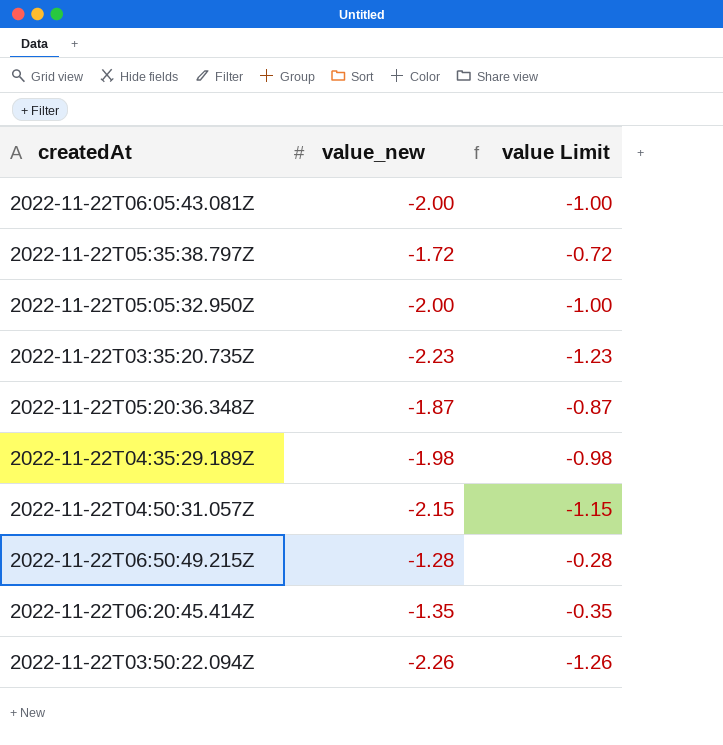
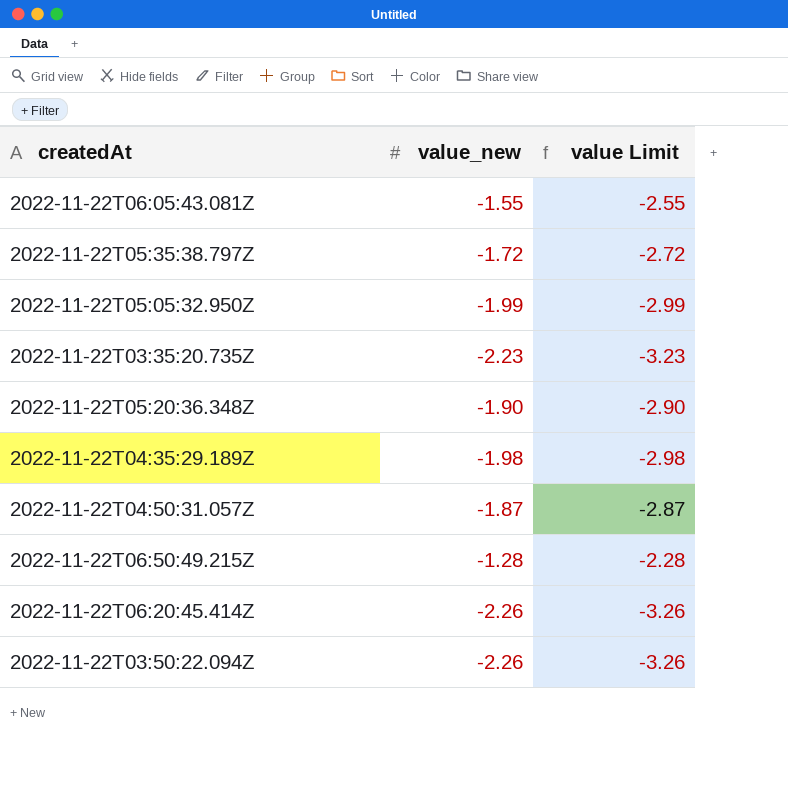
column value Limit | formula: [value_new] + 1 -> [value_new] - 1
2022-11-22T06:05:43.081Z | value_new: -2.00 -> -1.55
2022-11-22T05:05:32.950Z | value_new: -2.00 -> -1.99
2022-11-22T05:20:36.348Z | value_new: -1.87 -> -1.90
2022-11-22T04:50:31.057Z | value_new: -2.15 -> -1.87
2022-11-22T06:20:45.414Z | value_new: -1.35 -> -2.26

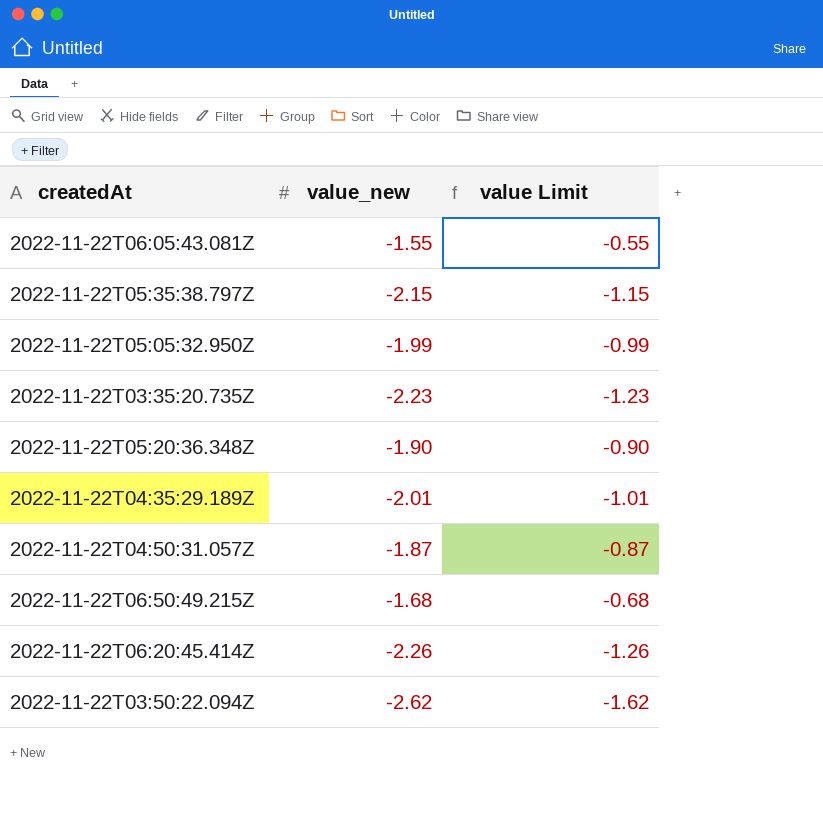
column value Limit | formula: [value_new] - 1 -> [value_new] + 1
2022-11-22T05:35:38.797Z | value_new: -1.72 -> -2.15
2022-11-22T04:35:29.189Z | value_new: -1.98 -> -2.01
2022-11-22T06:50:49.215Z | value_new: -1.28 -> -1.68
2022-11-22T03:50:22.094Z | value_new: -2.26 -> -2.62

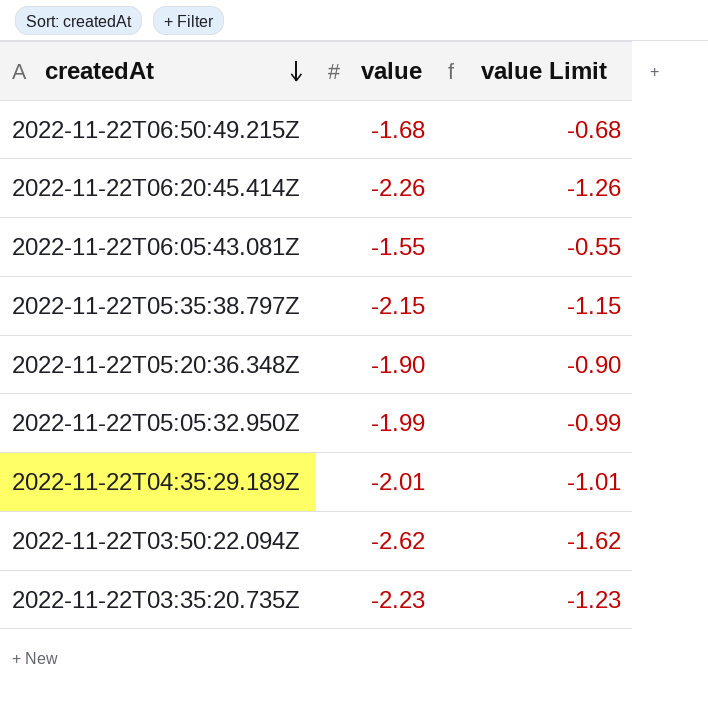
row order: none -> createdAt descending
column name: value_new -> value
row 2022-11-22T04:50:31.057Z: -1.87 | -0.87 -> none

